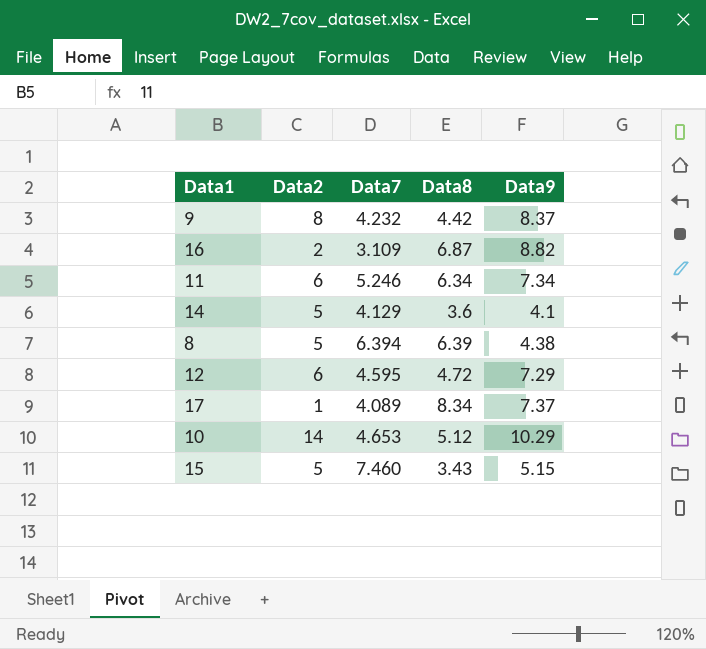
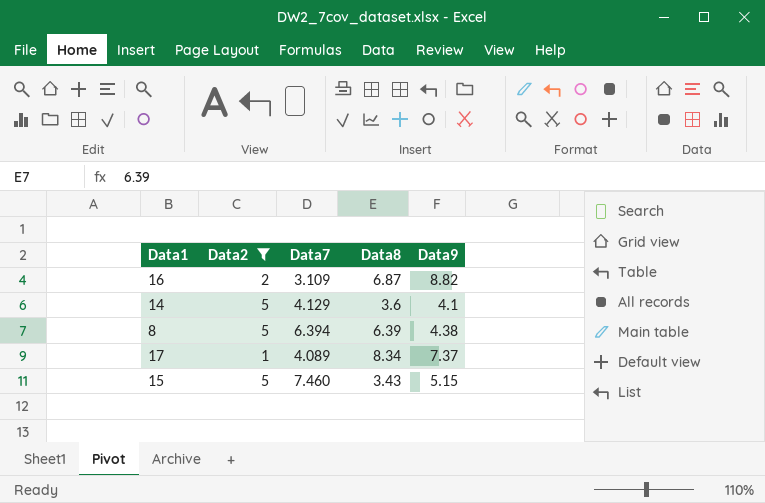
filter: none -> Data2 <= 5

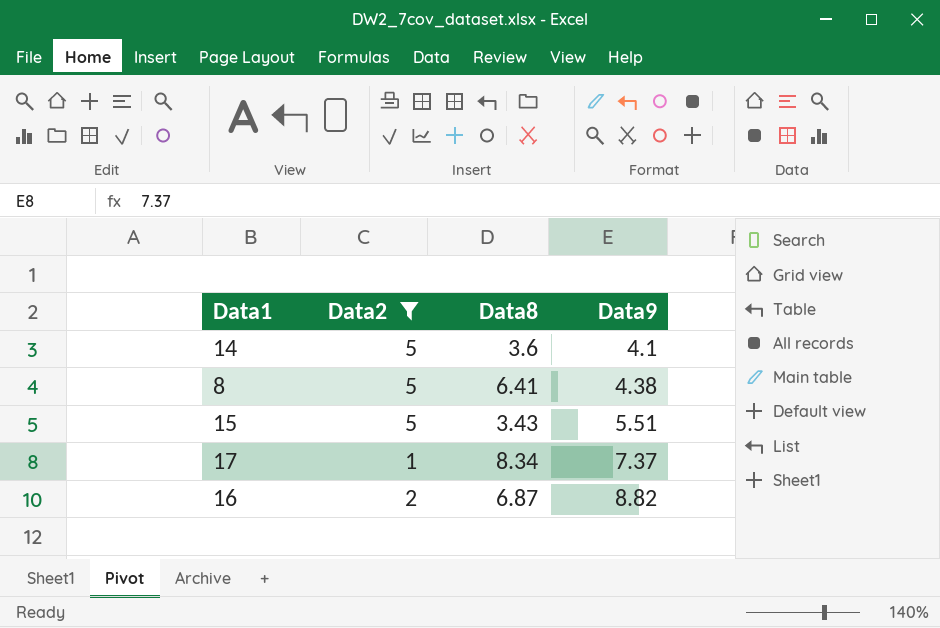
row order: none -> Data9 ascending
column Data7 | position: 3 -> none
8 | Data8: 6.39 -> 6.41
15 | Data9: 5.15 -> 5.51

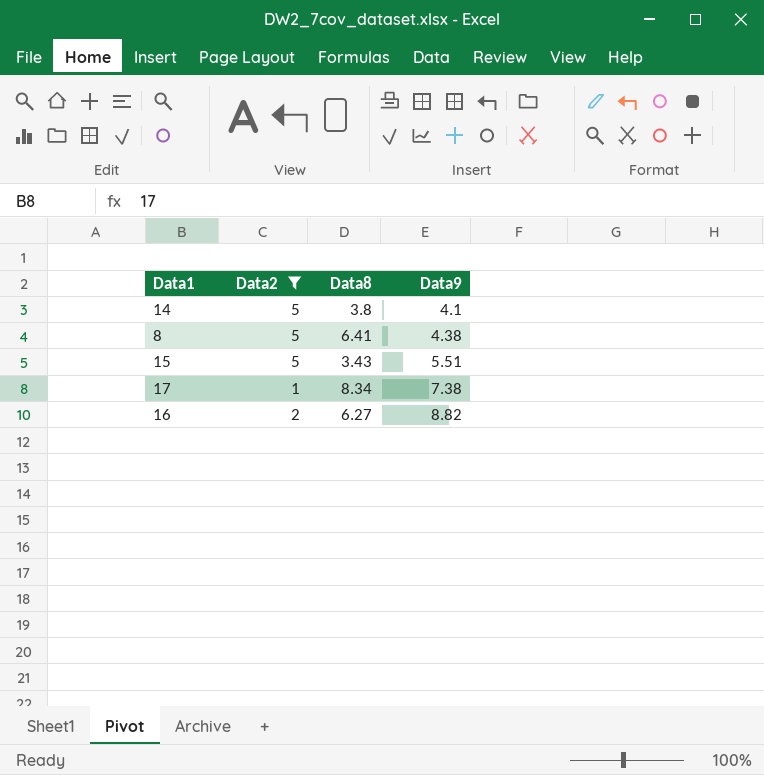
14 | Data8: 3.6 -> 3.8
17 | Data9: 7.37 -> 7.38
16 | Data8: 6.87 -> 6.27

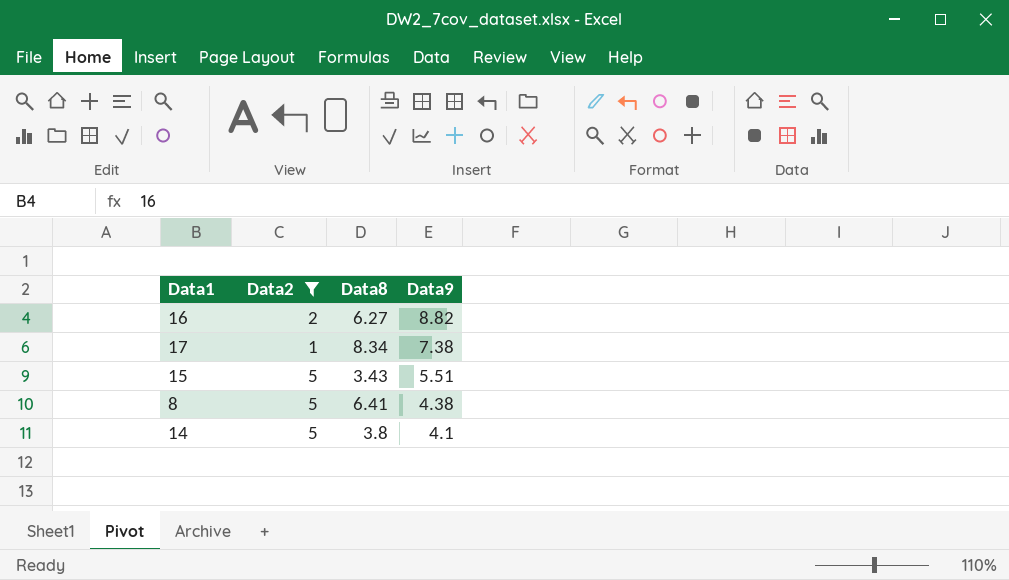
row order: Data9 ascending -> Data9 descending

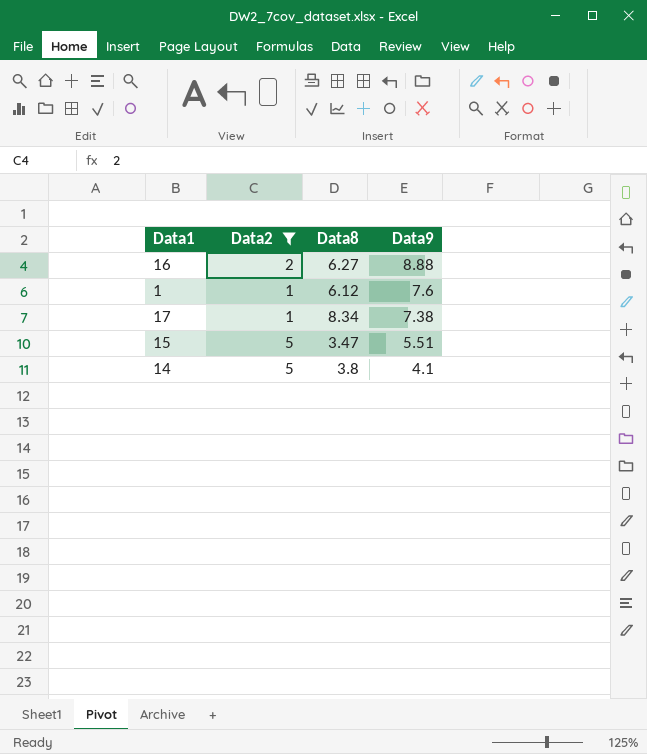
row 8: 5 | 6.41 | 4.38 -> none
16 | Data9: 8.82 -> 8.88
row 1: none -> 1 | 6.12 | 7.6
15 | Data8: 3.43 -> 3.47

